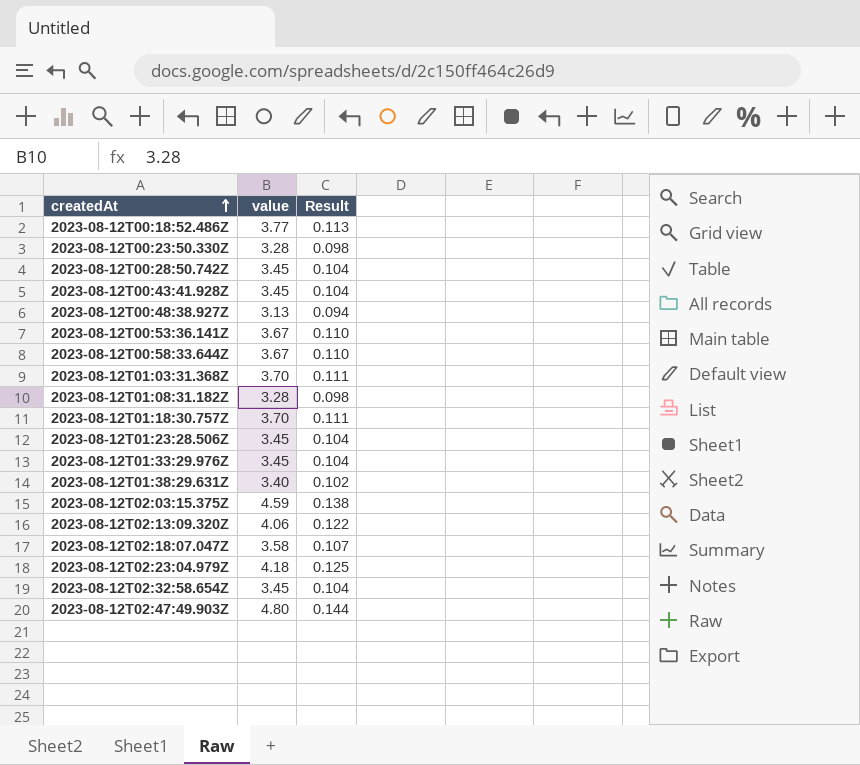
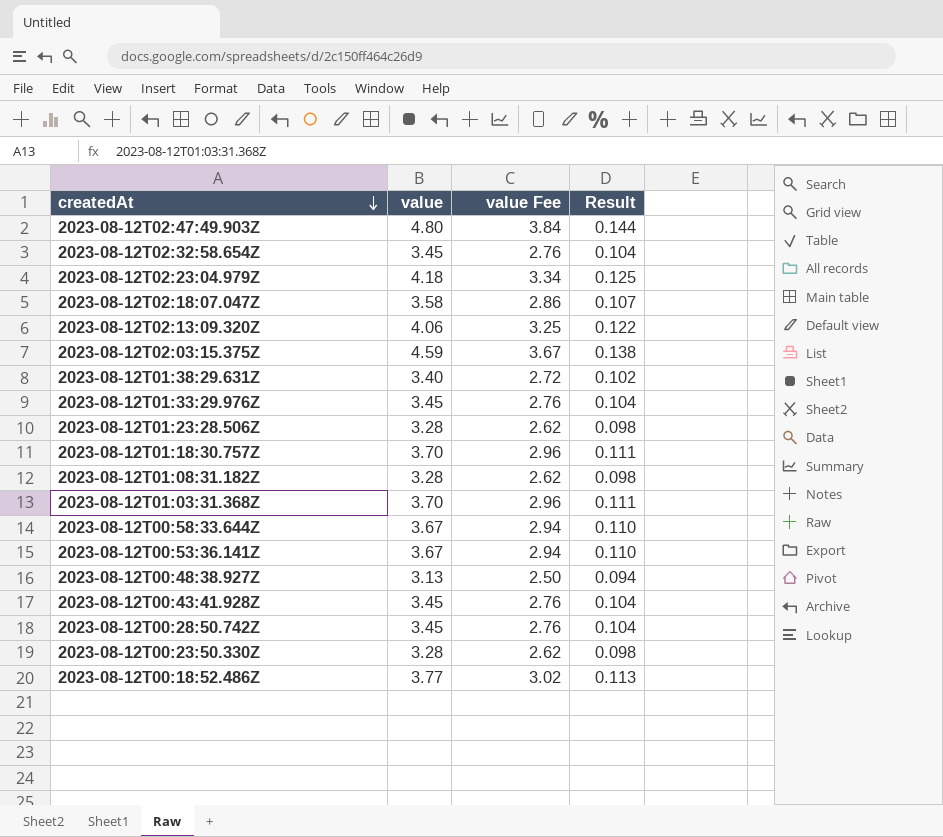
row order: createdAt ascending -> createdAt descending
column value Fee | formula: none -> [value] * 0.8
2023-08-12T01:23:28.506Z | value: 3.45 -> 3.28
2023-08-12T01:23:28.506Z | Result: 0.104 -> 0.098

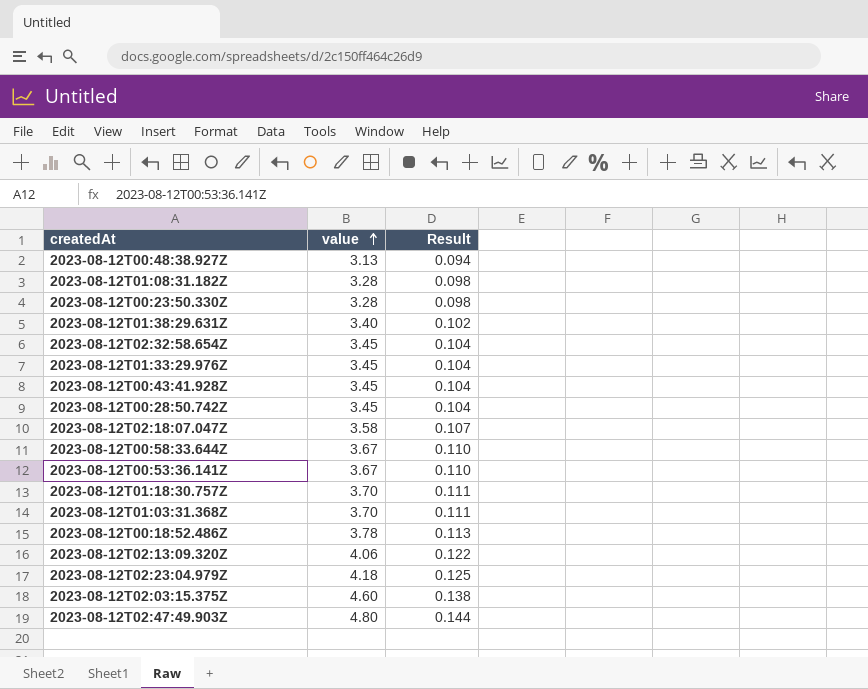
row order: createdAt descending -> value ascending
column value Fee | formula: [value] * 0.8 -> none
row 2023-08-12T01:23:28.506Z: 3.28 | 2.62 | 0.098 -> none
2023-08-12T00:18:52.486Z | value: 3.77 -> 3.78
2023-08-12T02:03:15.375Z | value: 4.59 -> 4.60

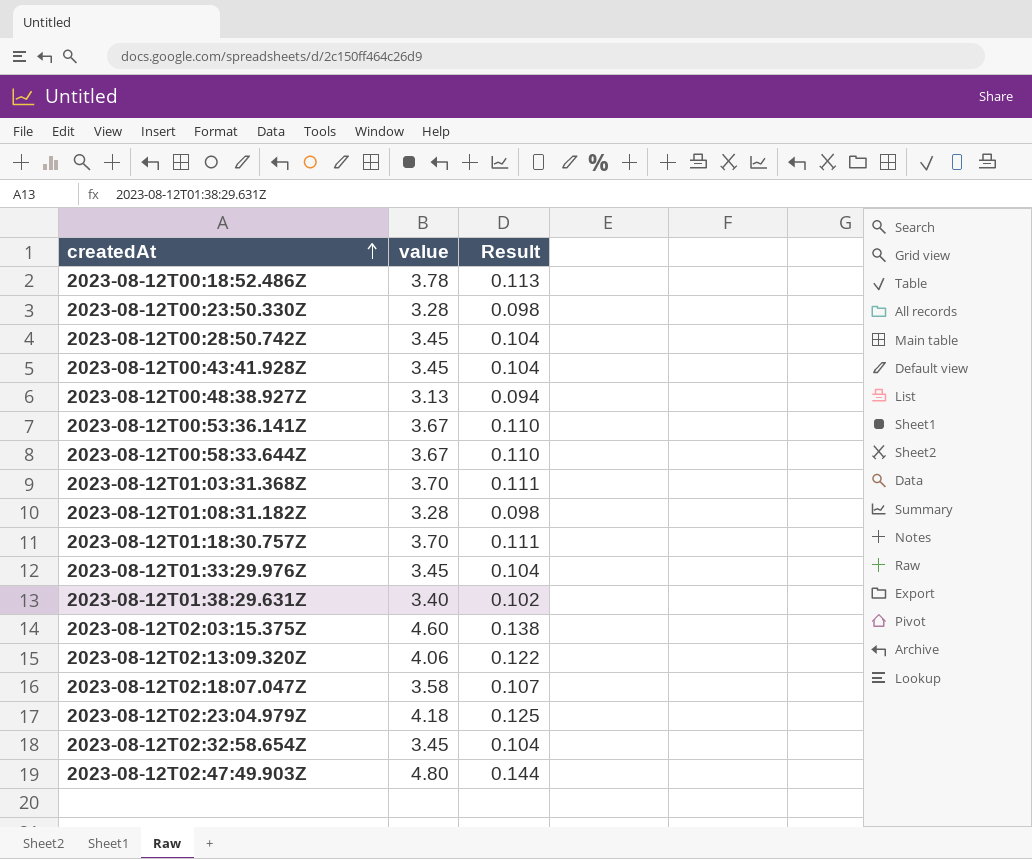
row order: value ascending -> createdAt ascending

